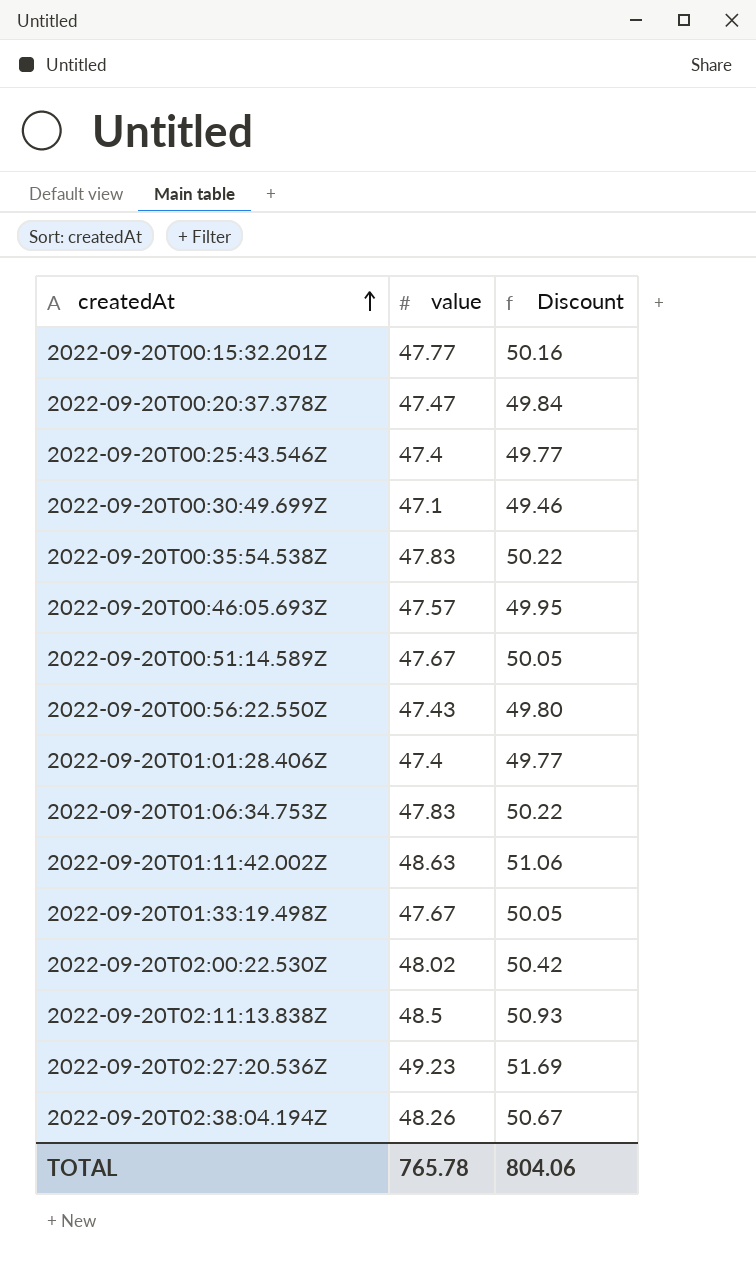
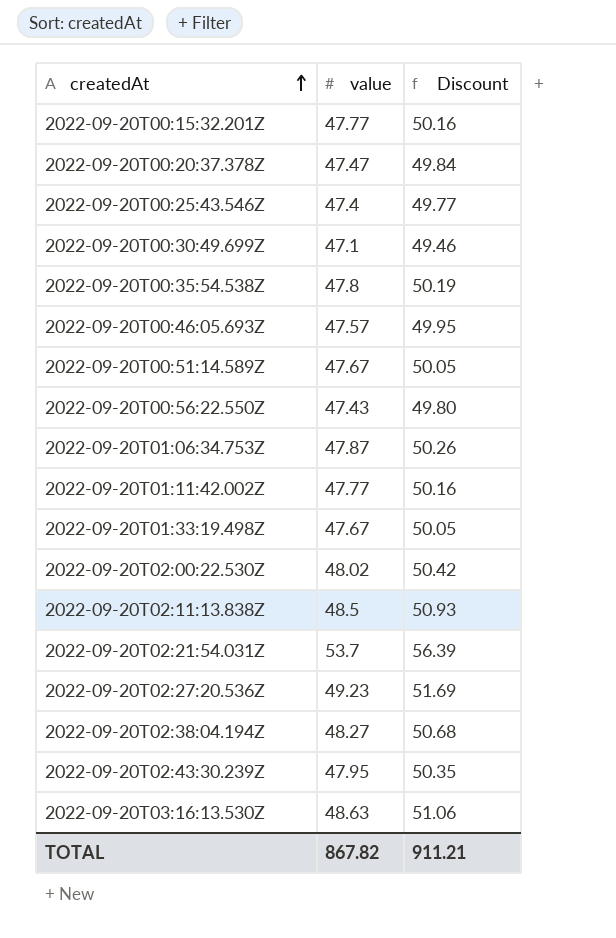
row 2022-09-20T01:01:28.406Z: 47.4 | 49.77 -> none
2022-09-20T00:35:54.538Z | value: 47.83 -> 47.8
2022-09-20T00:35:54.538Z | Discount: 50.22 -> 50.19
2022-09-20T01:06:34.753Z | value: 47.83 -> 47.87
2022-09-20T01:06:34.753Z | Discount: 50.22 -> 50.26
2022-09-20T01:11:42.002Z | value: 48.63 -> 47.77
2022-09-20T01:11:42.002Z | Discount: 51.06 -> 50.16
row 2022-09-20T02:21:54.031Z: none -> 53.7 | 56.39
2022-09-20T02:38:04.194Z | value: 48.26 -> 48.27
2022-09-20T02:38:04.194Z | Discount: 50.67 -> 50.68
row 2022-09-20T02:43:30.239Z: none -> 47.95 | 50.35
row 2022-09-20T03:16:13.530Z: none -> 48.63 | 51.06
TOTAL | value: 765.78 -> 867.82
TOTAL | Discount: 804.06 -> 911.21

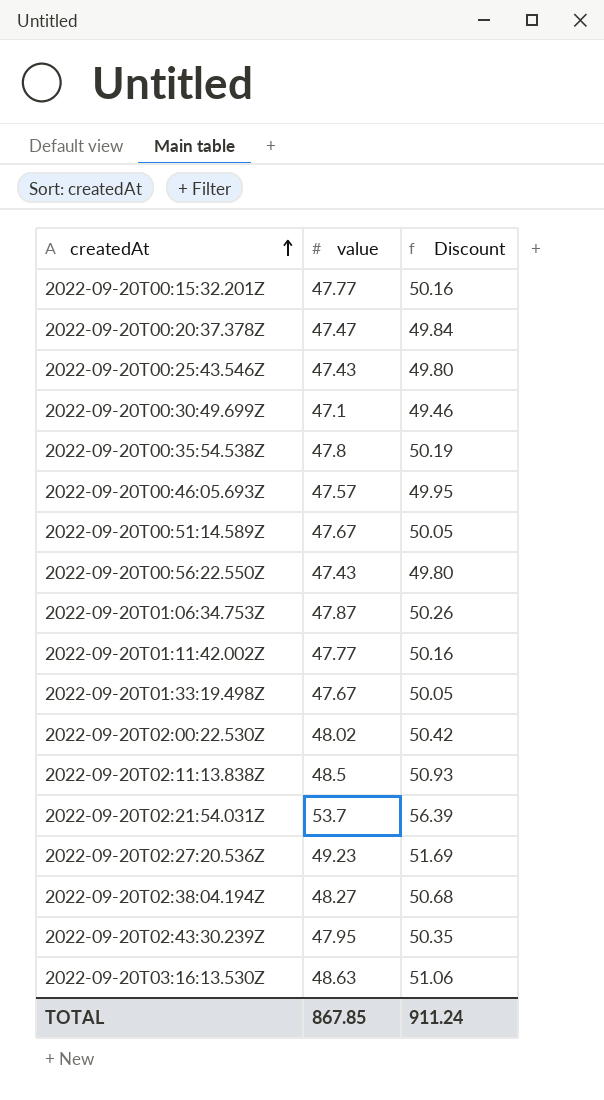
2022-09-20T00:25:43.546Z | value: 47.4 -> 47.43
2022-09-20T00:25:43.546Z | Discount: 49.77 -> 49.80
TOTAL | value: 867.82 -> 867.85
TOTAL | Discount: 911.21 -> 911.24

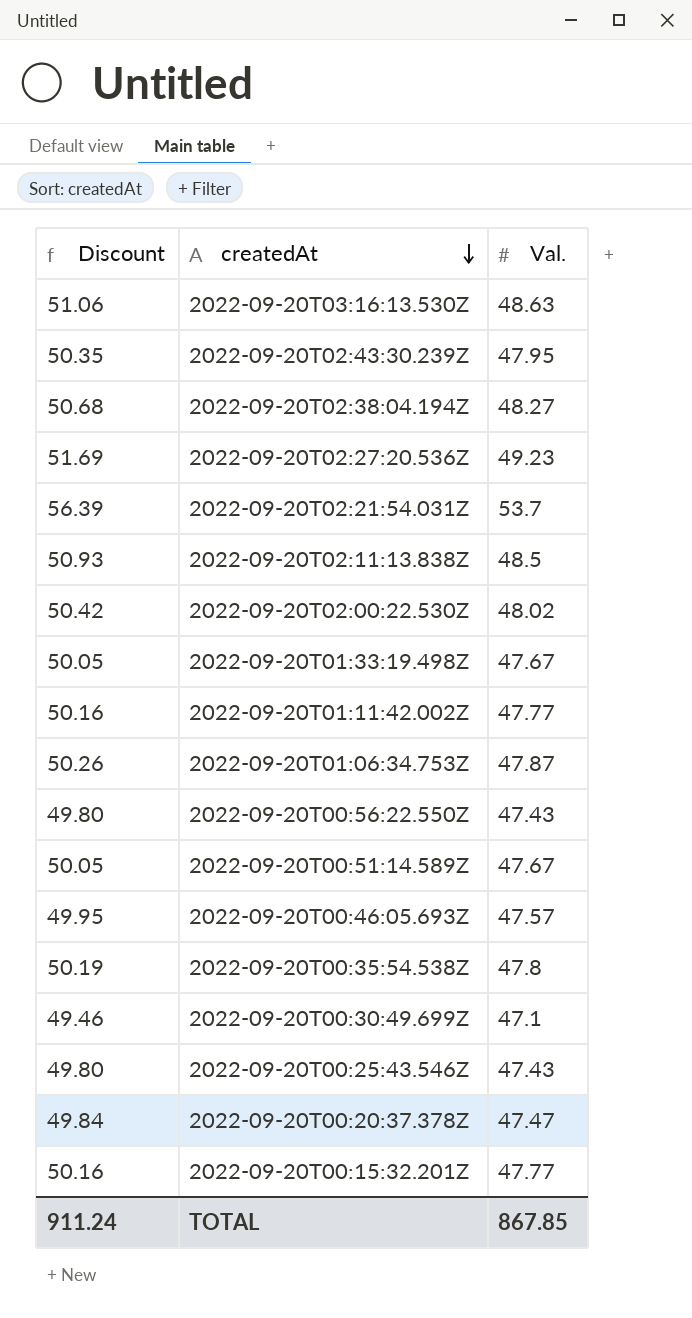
row order: createdAt ascending -> createdAt descending
column Discount | position: 3 -> 1
column name: value -> Val.

